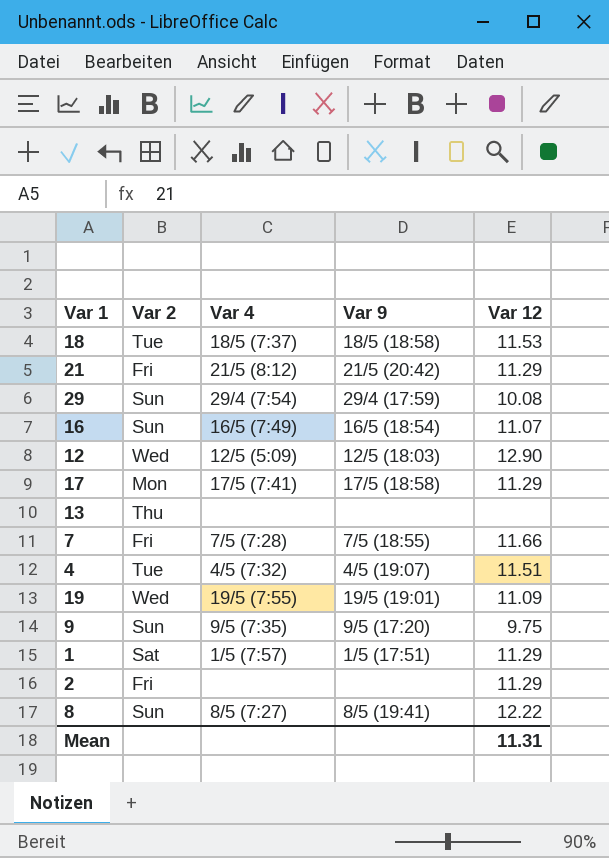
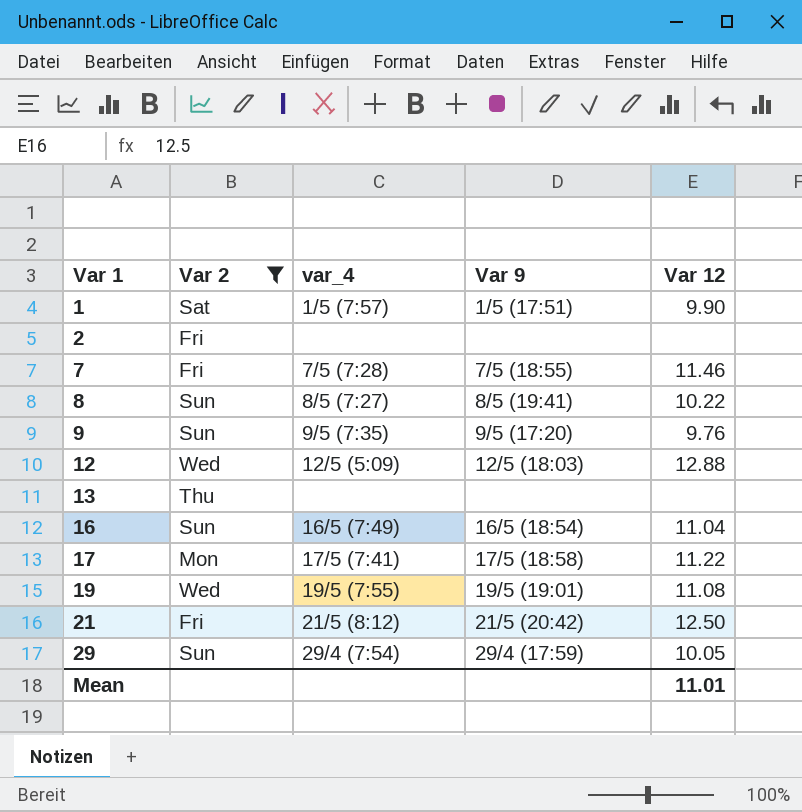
filter: none -> Var 2 != Tue
row order: none -> Var 1 ascending
column name: Var 4 -> var_4
1 | Var 12: 11.29 -> 9.90
2 | Var 12: 11.29 -> none
7 | Var 12: 11.66 -> 11.46
8 | Var 12: 12.22 -> 10.22
9 | Var 12: 9.75 -> 9.76
12 | Var 12: 12.90 -> 12.88
16 | Var 12: 11.07 -> 11.04
17 | Var 12: 11.29 -> 11.22
19 | Var 12: 11.09 -> 11.08
21 | Var 12: 11.29 -> 12.50
29 | Var 12: 10.08 -> 10.05
Mean | Var 12: 11.31 -> 11.01

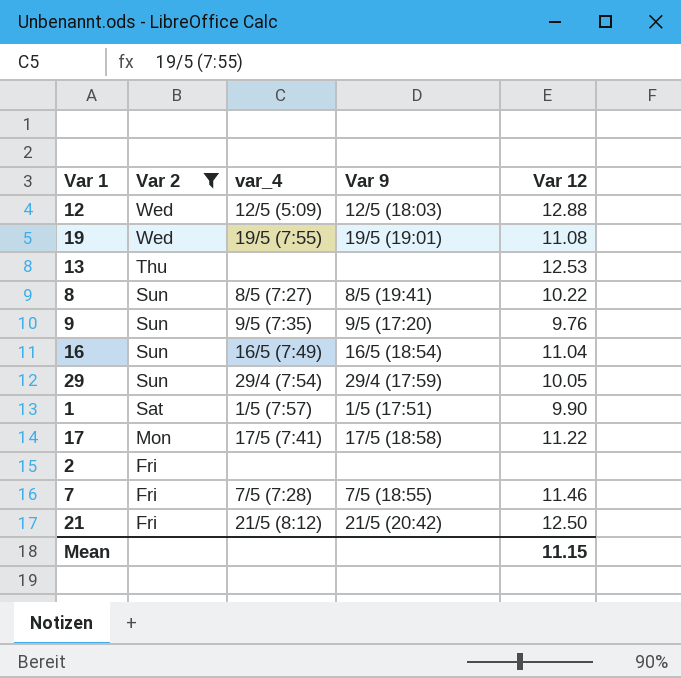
row order: Var 1 ascending -> Var 2 descending
13 | Var 12: none -> 12.53
Mean | Var 12: 11.01 -> 11.15

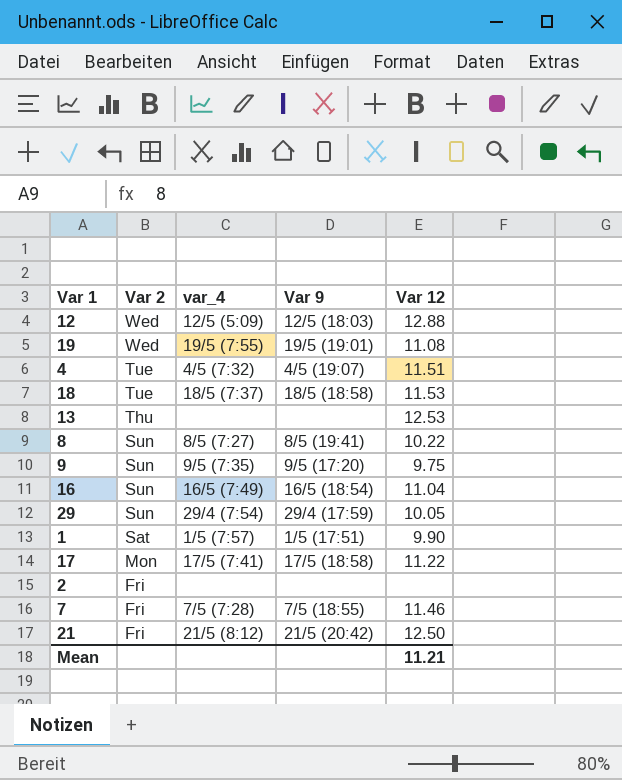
filter: Var 2 != Tue -> none
9 | Var 12: 9.76 -> 9.75
Mean | Var 12: 11.15 -> 11.21

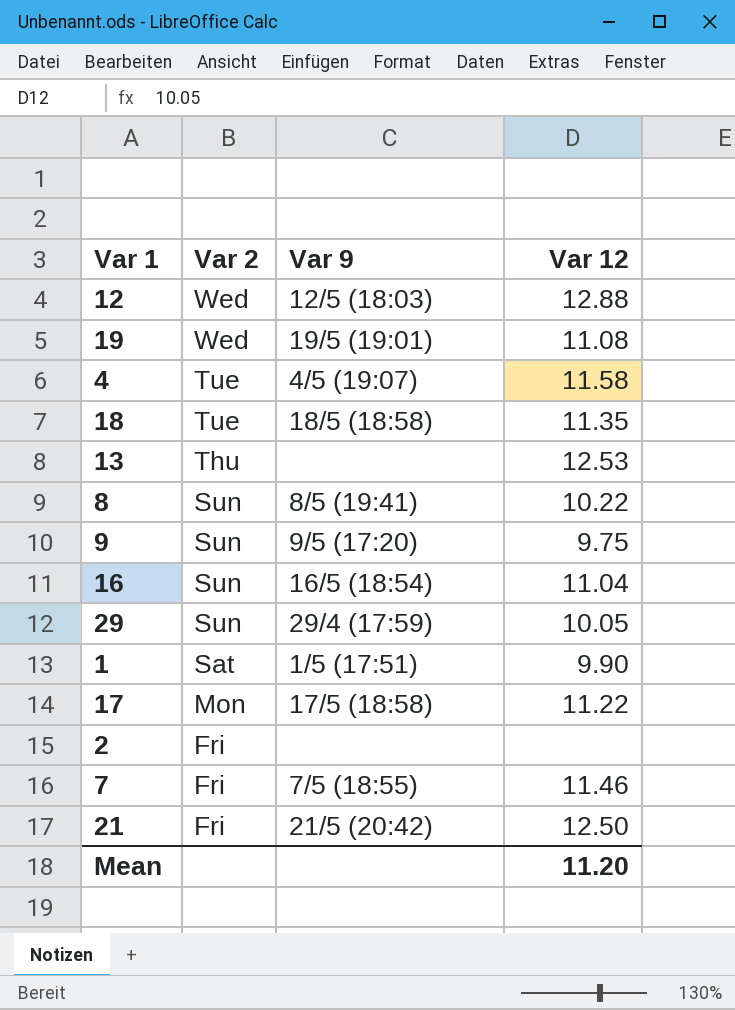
column var_4 | position: 3 -> none
4 | Var 12: 11.51 -> 11.58
18 | Var 12: 11.53 -> 11.35
Mean | Var 12: 11.21 -> 11.20

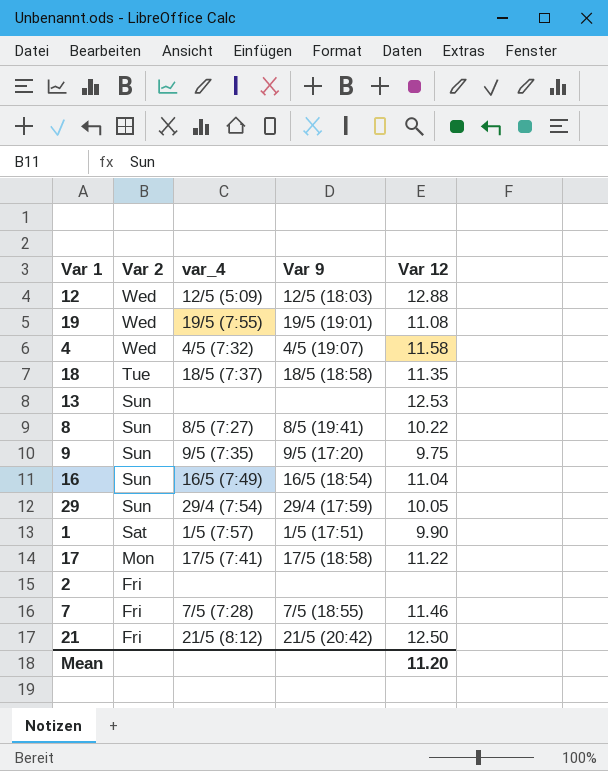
column var_4 | position: none -> 3
4 | Var 2: Tue -> Wed
13 | Var 2: Thu -> Sun

